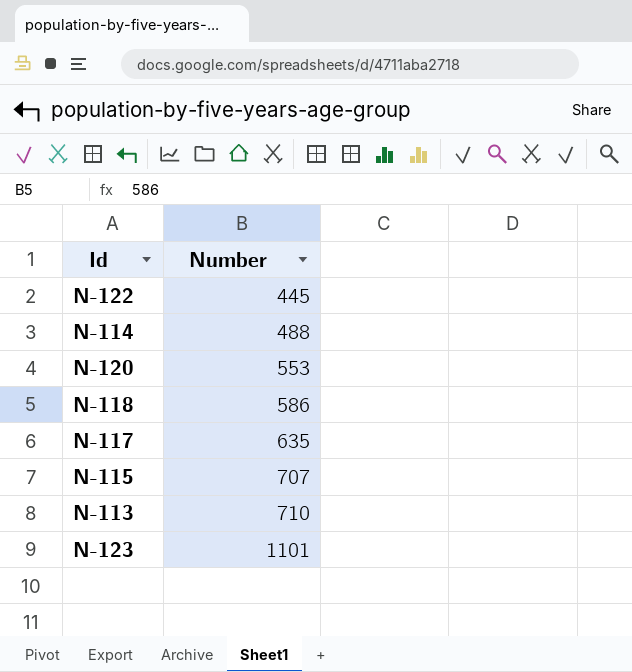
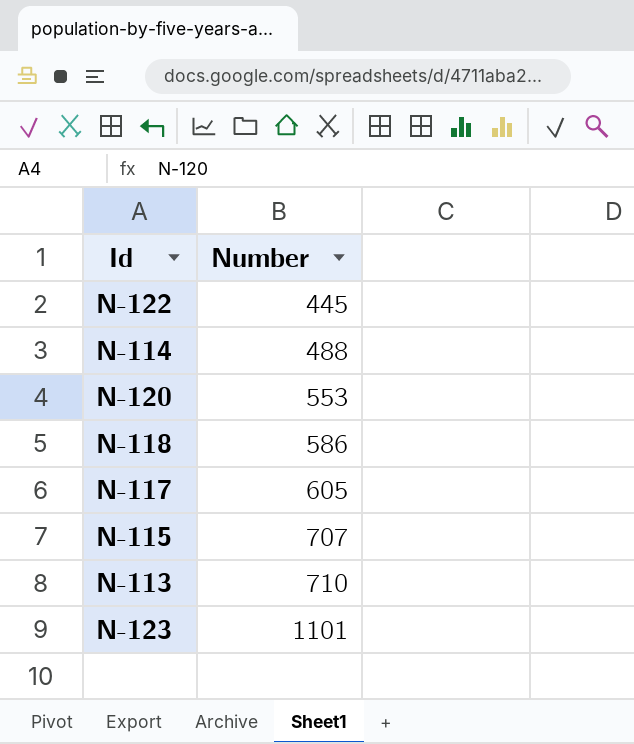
N-117 | Number: 635 -> 605

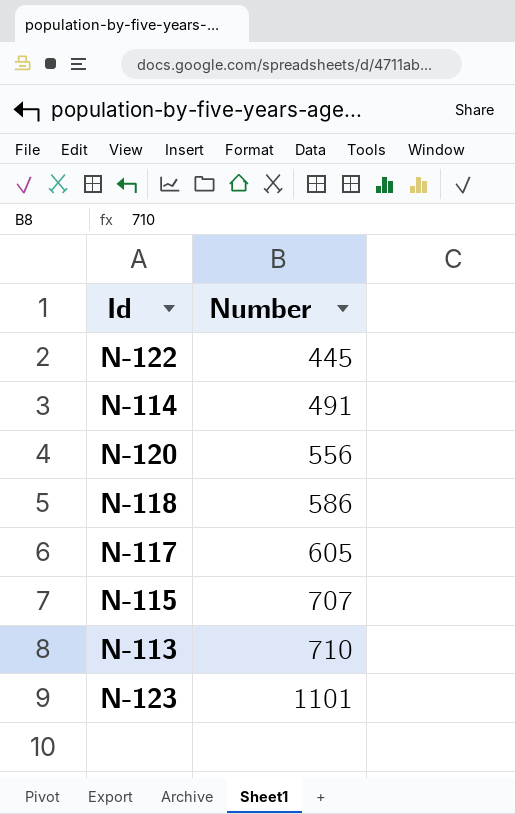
N-114 | Number: 488 -> 491
N-120 | Number: 553 -> 556

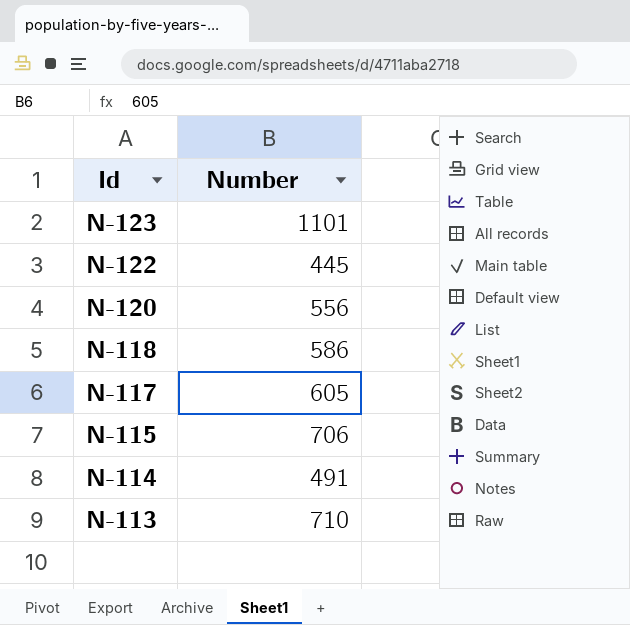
row order: Number ascending -> Id descending
N-115 | Number: 707 -> 706

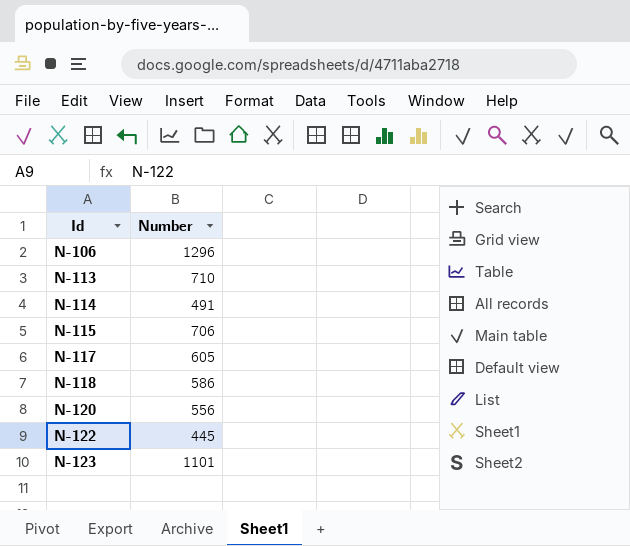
row order: Id descending -> Id ascending
row N-106: none -> 1296

